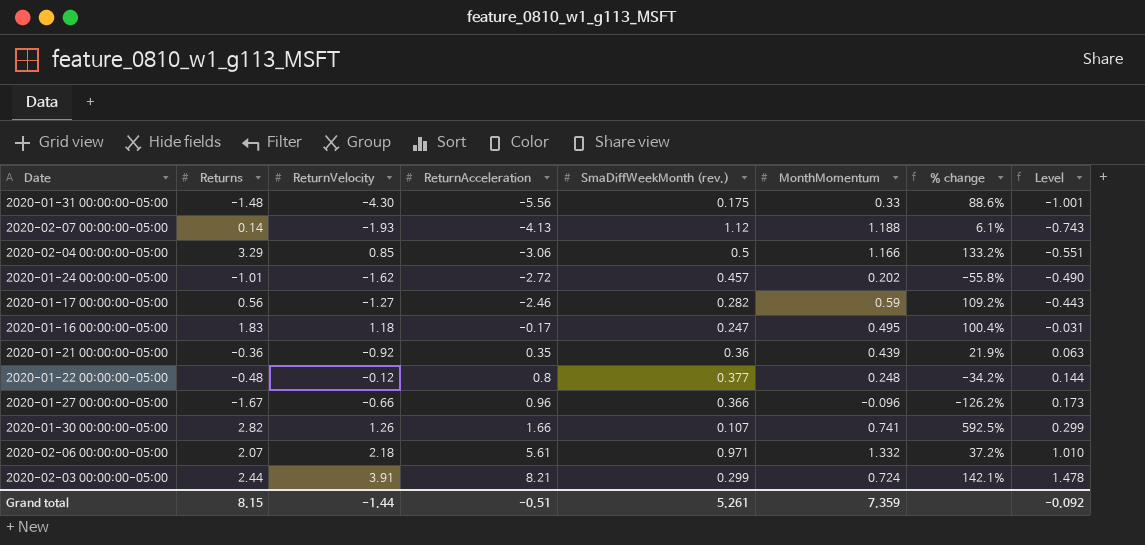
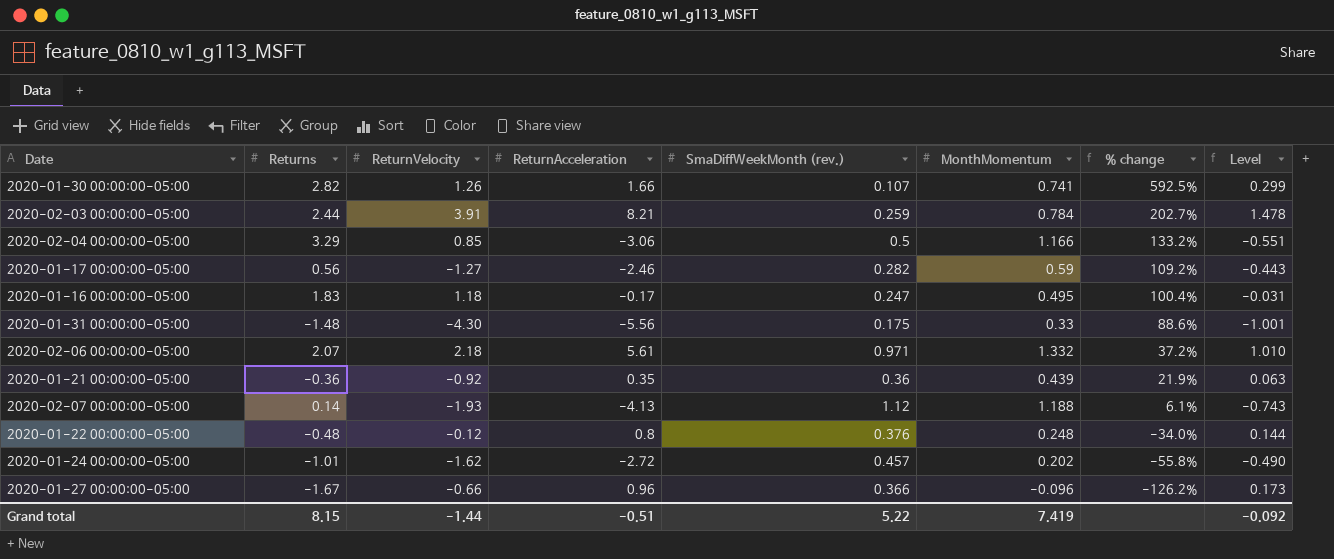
row order: ReturnAcceleration ascending -> % change descending
2020-02-03 00:00:00-05:00 | SmaDiffWeekMonth (rev.): 0.299 -> 0.259
2020-02-03 00:00:00-05:00 | MonthMomentum: 0.724 -> 0.784
2020-02-03 00:00:00-05:00 | % change: 142.1% -> 202.7%
2020-01-22 00:00:00-05:00 | SmaDiffWeekMonth (rev.): 0.377 -> 0.376
2020-01-22 00:00:00-05:00 | % change: -34.2% -> -34.0%
Grand total | SmaDiffWeekMonth (rev.): 5.261 -> 5.22
Grand total | MonthMomentum: 7.359 -> 7.419

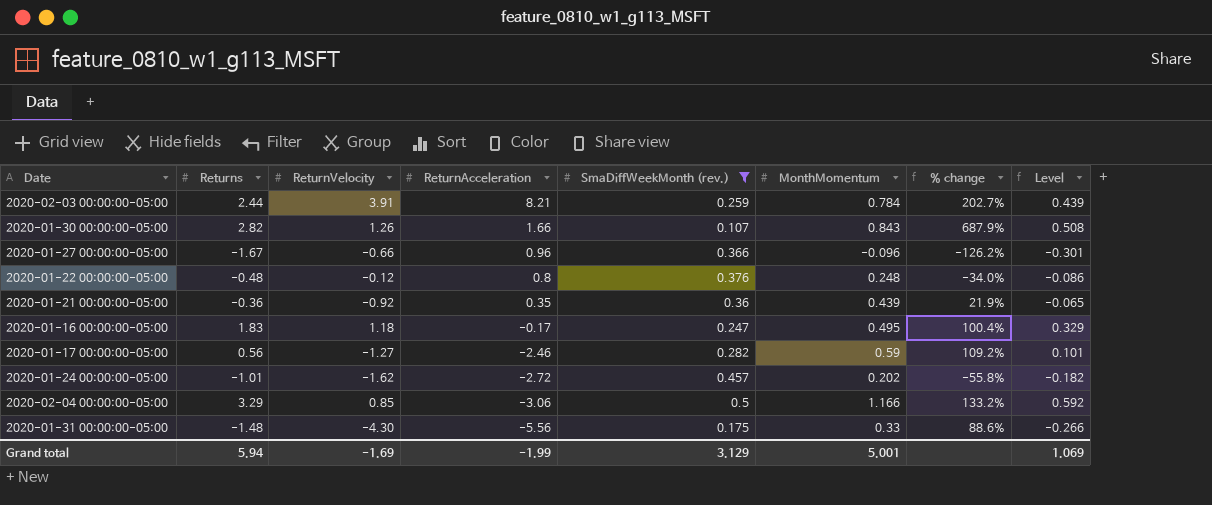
filter: none -> SmaDiffWeekMonth (rev.) <= 0.5
row order: % change descending -> ReturnAcceleration descending
column Level | formula: [ReturnAcceleration] * 0.18 -> [Returns] * 0.18
2020-01-30 00:00:00-05:00 | MonthMomentum: 0.741 -> 0.843
2020-01-30 00:00:00-05:00 | % change: 592.5% -> 687.9%
Grand total | Returns: 8.15 -> 5.94
Grand total | ReturnVelocity: -1.44 -> -1.69
Grand total | ReturnAcceleration: -0.51 -> -1.99
Grand total | SmaDiffWeekMonth (rev.): 5.22 -> 3.129
Grand total | MonthMomentum: 7.419 -> 5.001
Grand total | Level: -0.092 -> 1.069

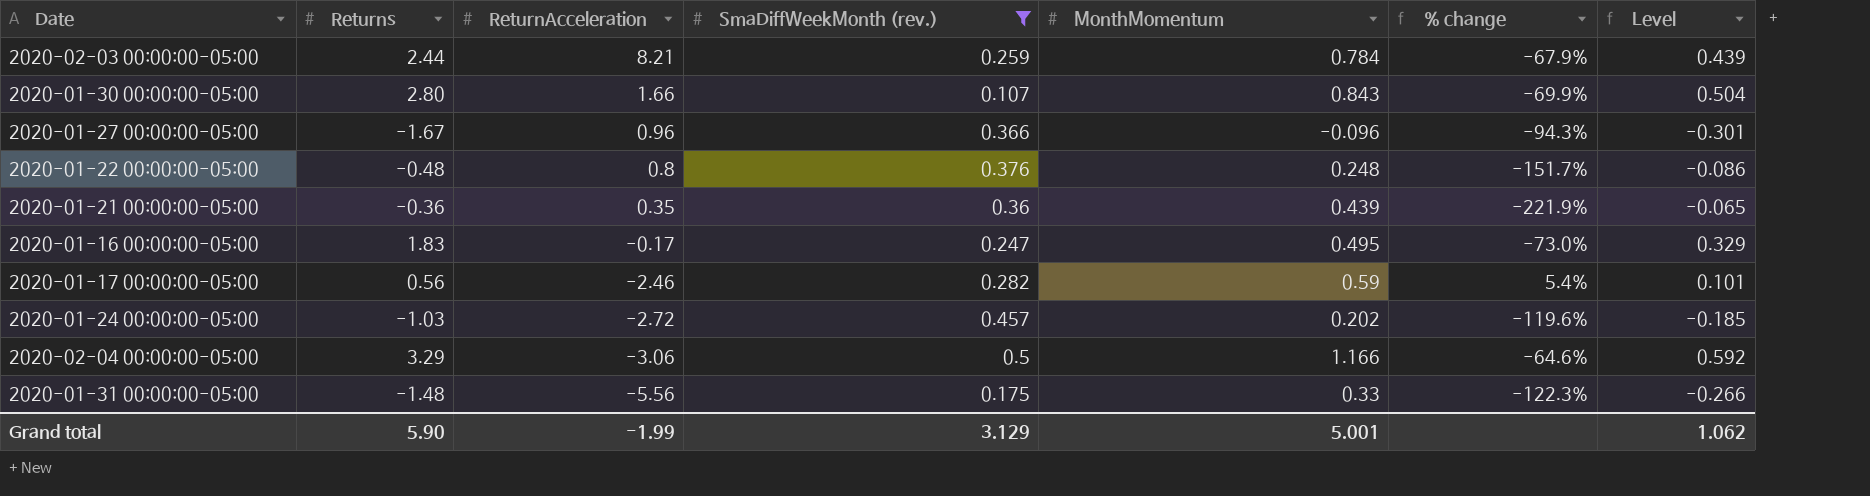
column ReturnVelocity | position: 3 -> none
column % change | formula: ([MonthMomentum] - [SmaDiffWeekMonth (rev.)]) / [SmaDiffWeekMonth (rev.)] -> ([MonthMomentum] - [Returns]) / [Returns]
2020-01-30 00:00:00-05:00 | Returns: 2.82 -> 2.80
2020-01-30 00:00:00-05:00 | Level: 0.508 -> 0.504
2020-01-24 00:00:00-05:00 | Returns: -1.01 -> -1.03
2020-01-24 00:00:00-05:00 | Level: -0.182 -> -0.185
Grand total | Returns: 5.94 -> 5.90
Grand total | Level: 1.069 -> 1.062

